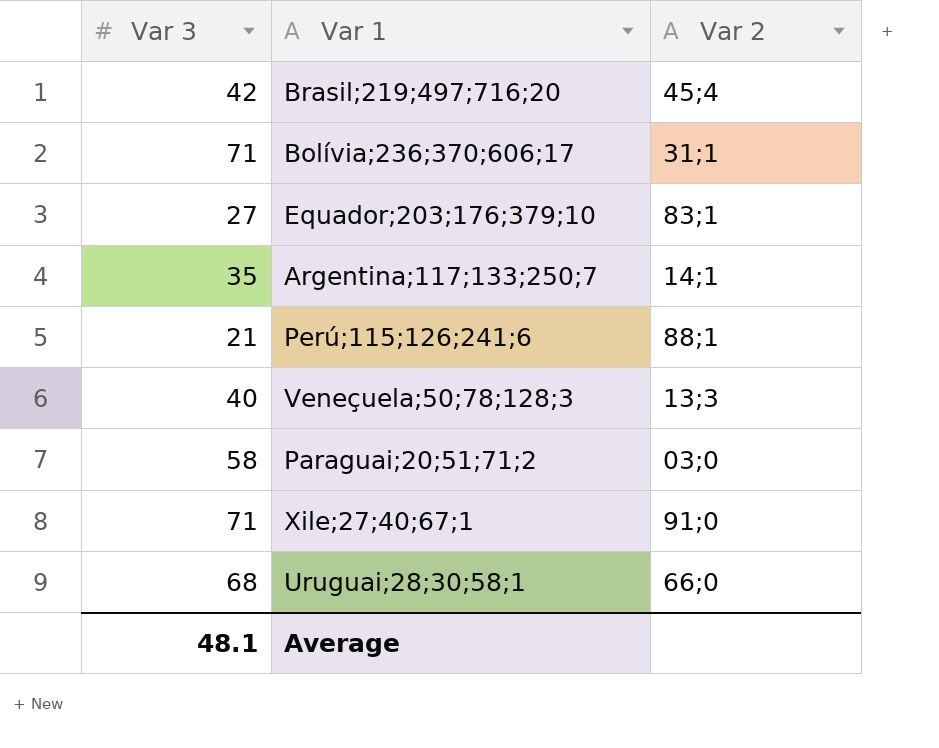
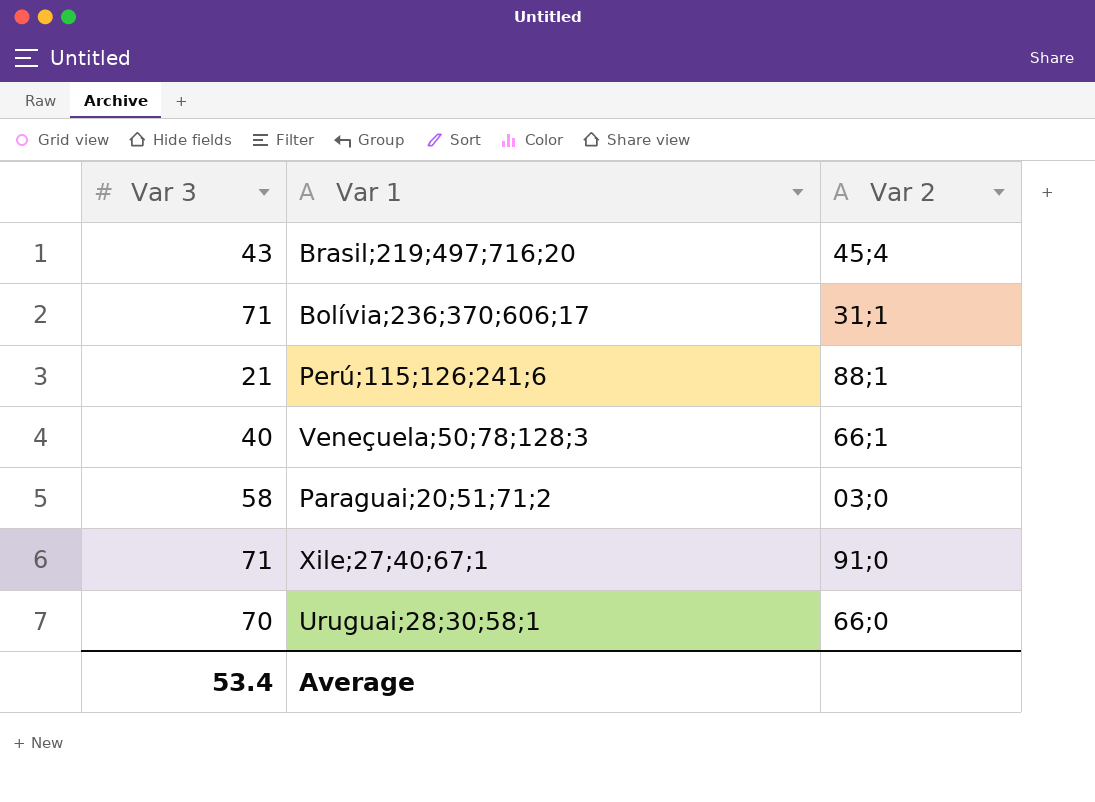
row Equador;203;176;379;10: 27 | 83;1 -> none
row Argentina;117;133;250;7: 35 | 14;1 -> none
Brasil;219;497;716;20 | Var 3: 42 -> 43
Veneçuela;50;78;128;3 | Var 2: 13;3 -> 66;1
Uruguai;28;30;58;1 | Var 3: 68 -> 70
Average | Var 3: 48.1 -> 53.4

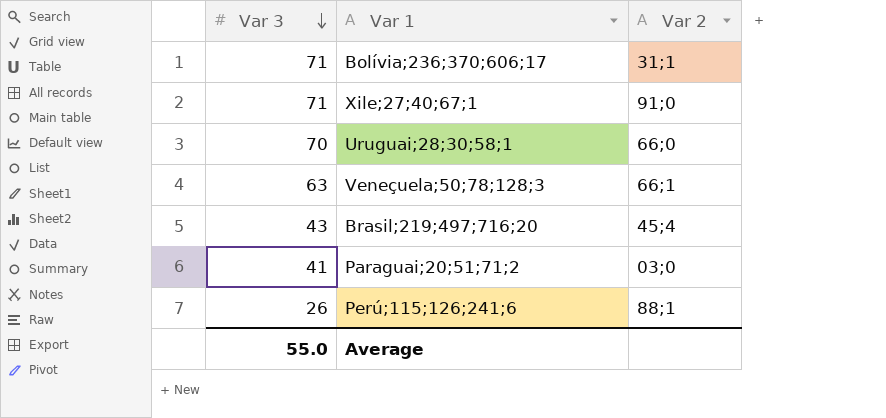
row order: none -> Var 3 descending
Veneçuela;50;78;128;3 | Var 3: 40 -> 63
Paraguai;20;51;71;2 | Var 3: 58 -> 41
Perú;115;126;241;6 | Var 3: 21 -> 26
Average | Var 3: 53.4 -> 55.0

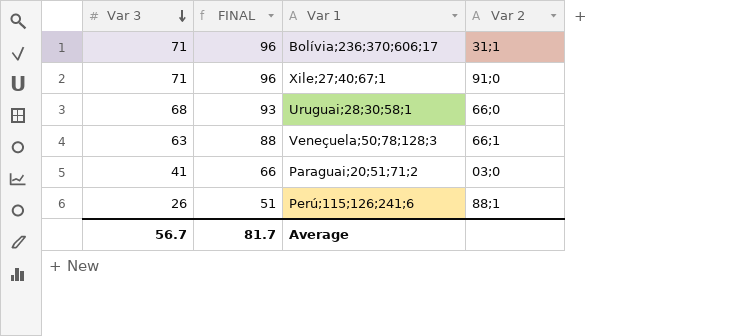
column FINAL | formula: none -> [Var 3] + 25
row Brasil;219;497;716;20: 43 | 45;4 -> none
Uruguai;28;30;58;1 | Var 3: 70 -> 68
Average | Var 3: 55.0 -> 56.7

